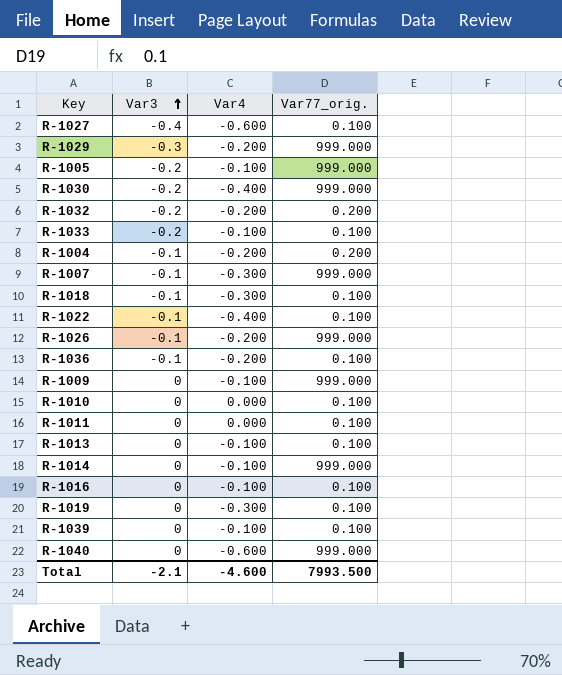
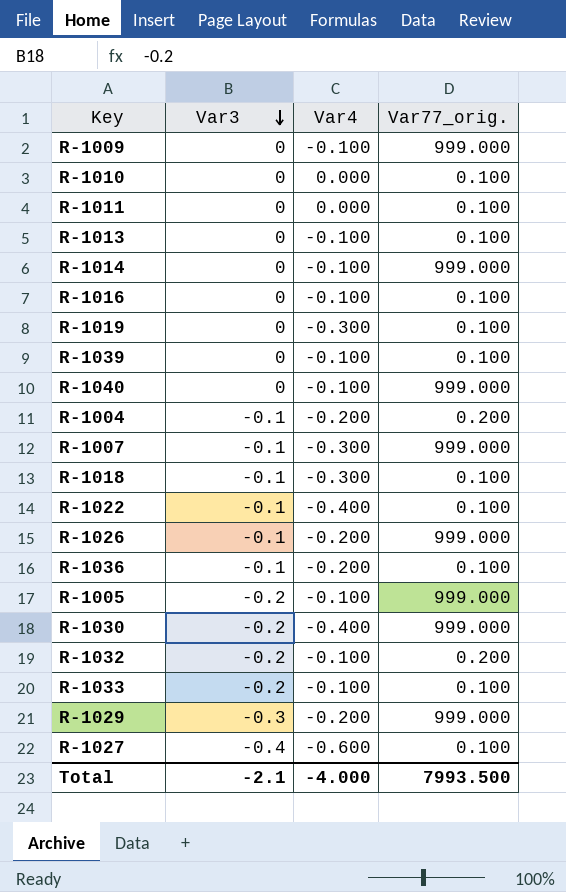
row order: Var3 ascending -> Var3 descending
R-1040 | Var4: -0.600 -> -0.100
R-1032 | Var4: -0.200 -> -0.100
Total | Var4: -4.600 -> -4.000

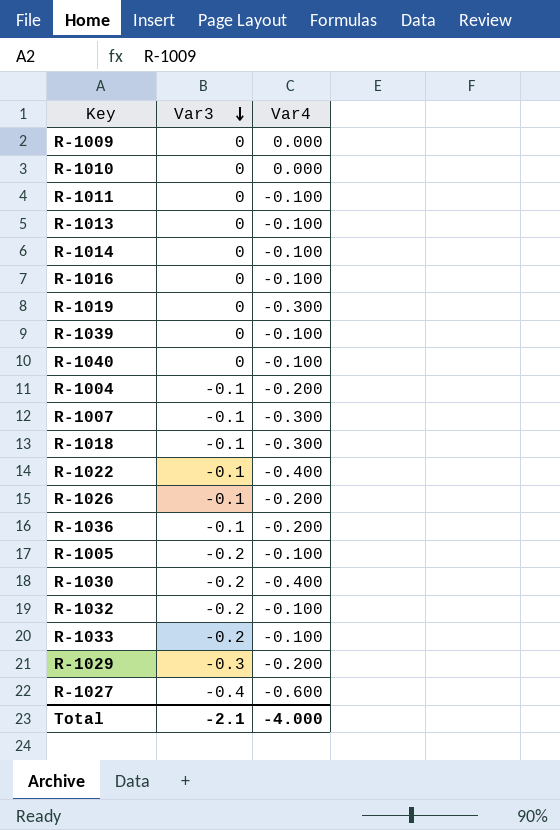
column Var77_orig. | position: 4 -> none
R-1009 | Var4: -0.100 -> 0.000
R-1011 | Var4: 0.000 -> -0.100

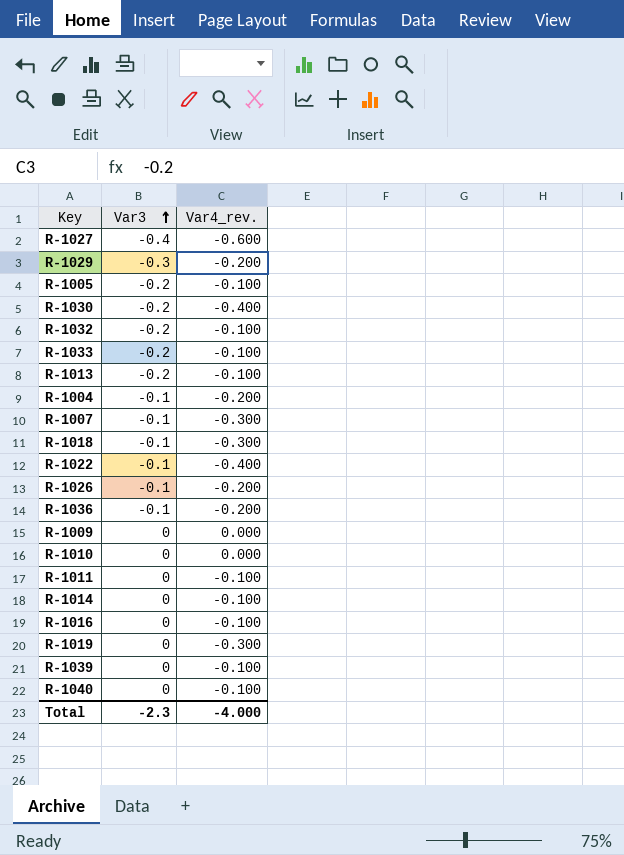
row order: Var3 descending -> Var3 ascending
column name: Var4 -> Var4_rev.
R-1013 | Var3: 0 -> -0.2
Total | Var3: -2.1 -> -2.3

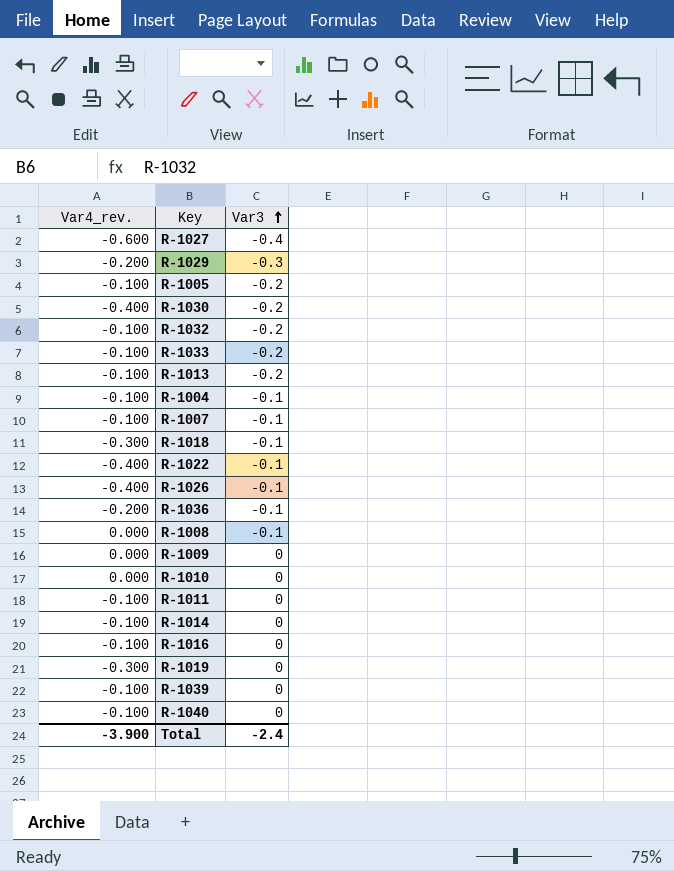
column Var4_rev. | position: 3 -> 1
R-1004 | Var4_rev.: -0.200 -> -0.100
R-1007 | Var4_rev.: -0.300 -> -0.100
R-1026 | Var4_rev.: -0.200 -> -0.400
row R-1008: none -> 0.000 | -0.1
Total | Var4_rev.: -4.000 -> -3.900
Total | Var3: -2.3 -> -2.4

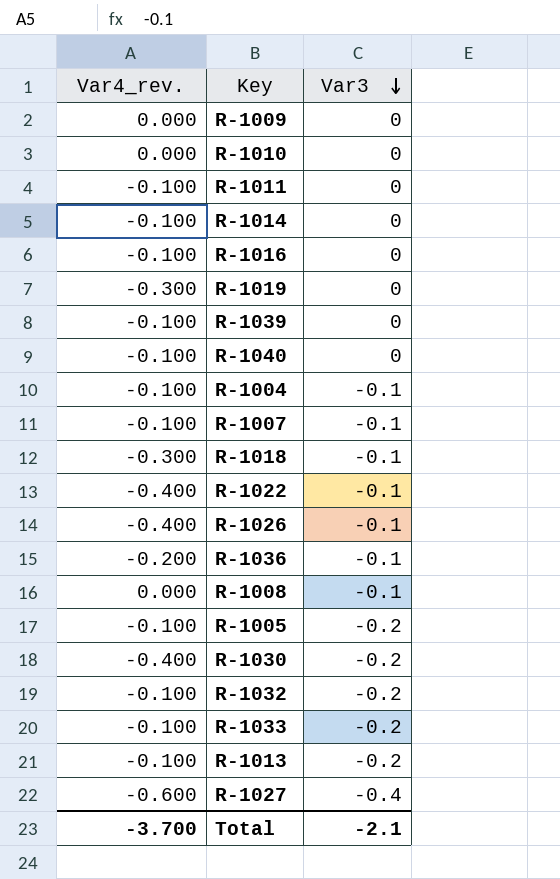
row order: Var3 ascending -> Var3 descending
row R-1029: -0.200 | -0.3 -> none
Total | Var4_rev.: -3.900 -> -3.700
Total | Var3: -2.4 -> -2.1

